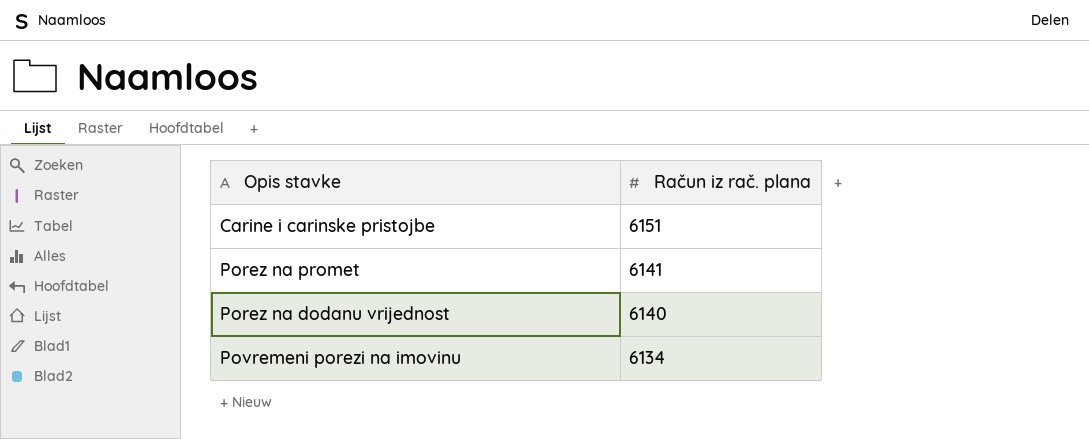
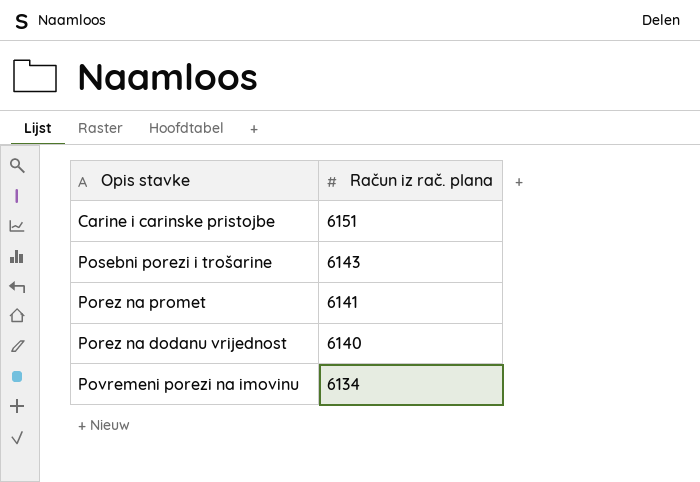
row Posebni porezi i trošarine: none -> 6143

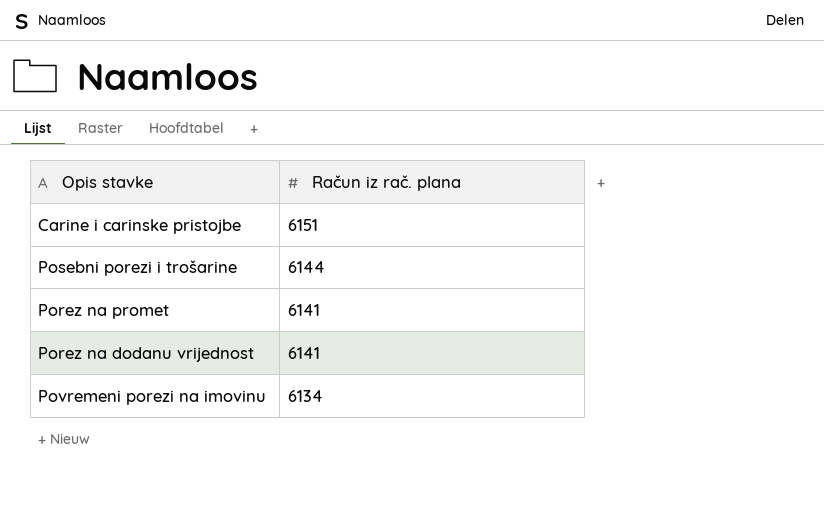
Posebni porezi i trošarine | Račun iz rač. plana: 6143 -> 6144
Porez na dodanu vrijednost | Račun iz rač. plana: 6140 -> 6141

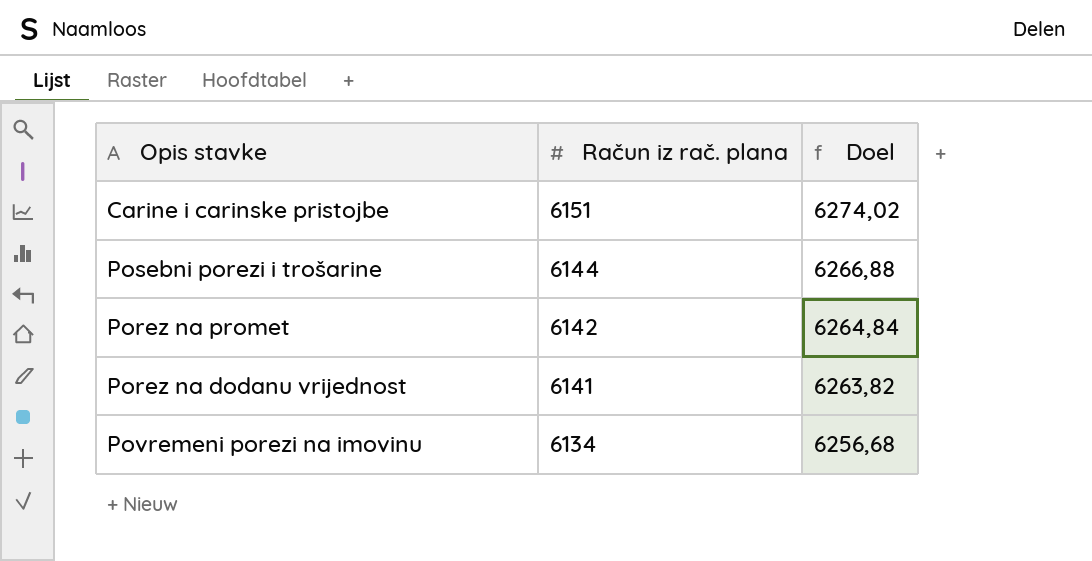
column Doel | formula: none -> [Račun iz rač. plana] * 1,02
Porez na promet | Račun iz rač. plana: 6141 -> 6142

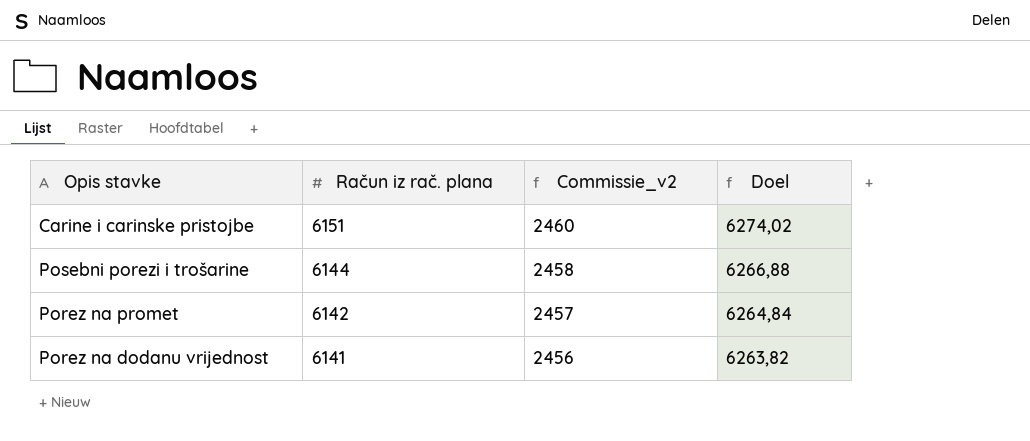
column Commissie_v2 | formula: none -> [Račun iz rač. plana] * 0,4
row Povremeni porezi na imovinu: 6134 | 6256,68 -> none

